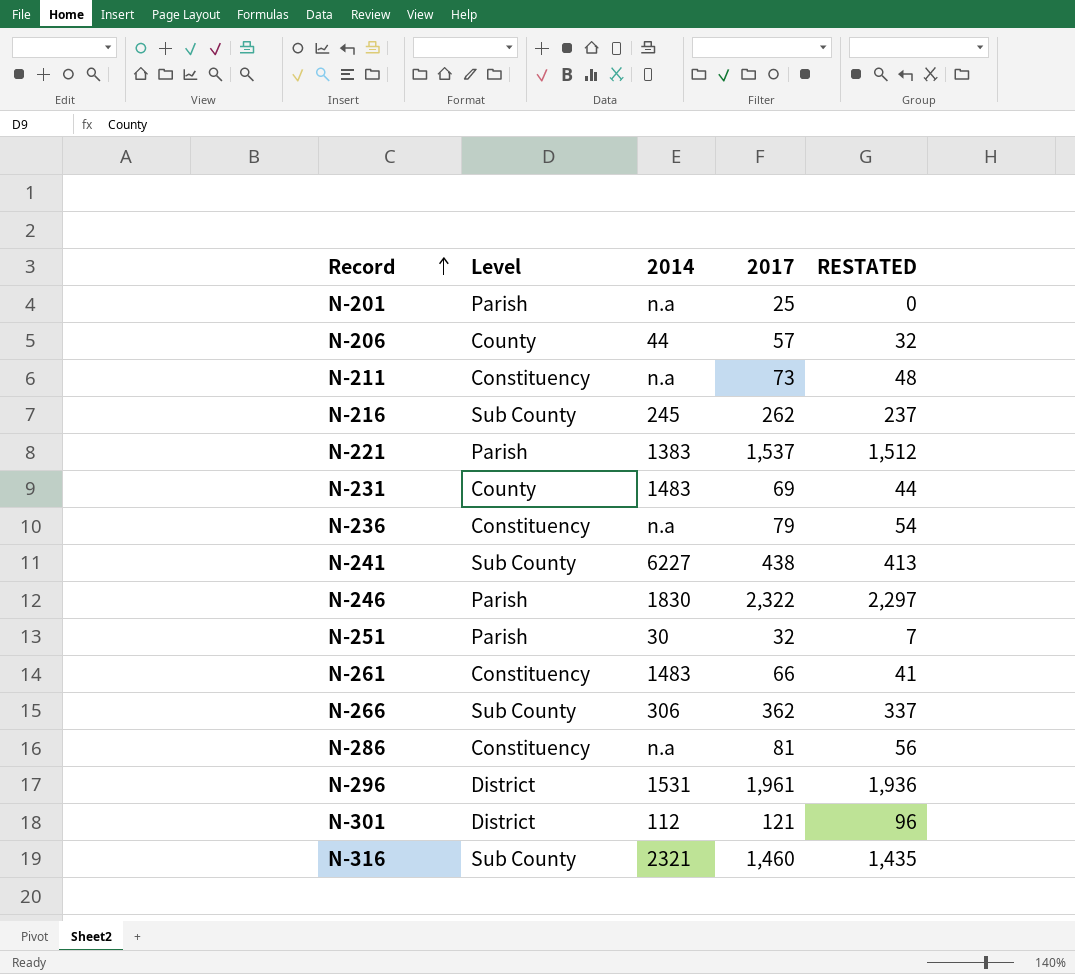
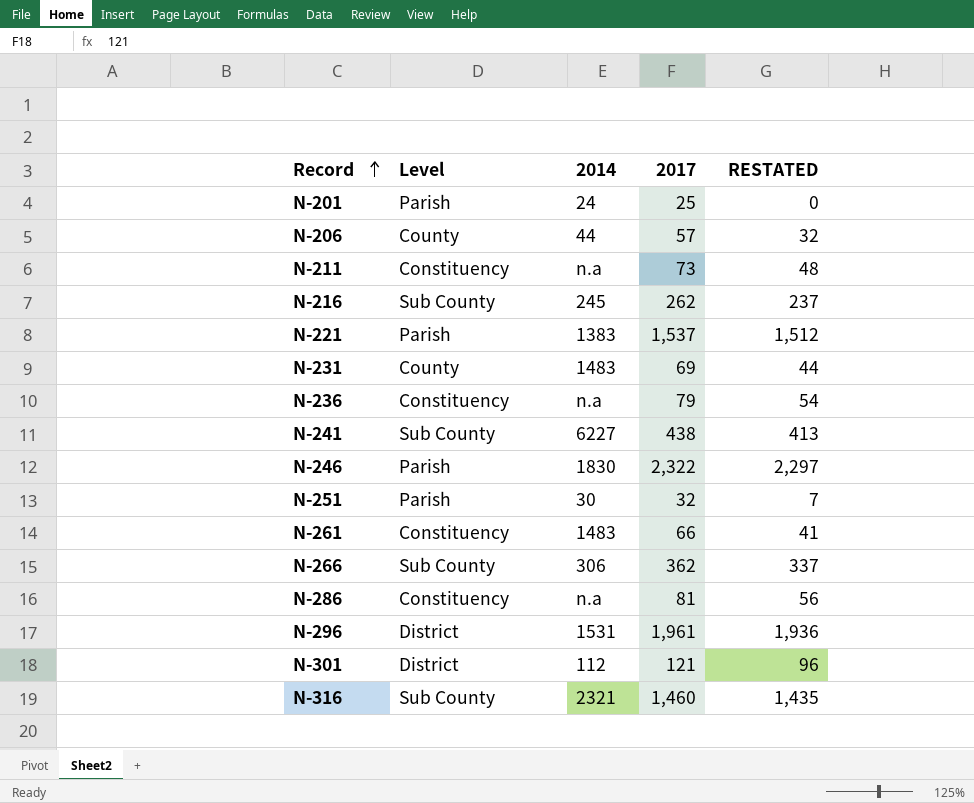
N-201 | 2014: n.a -> 24

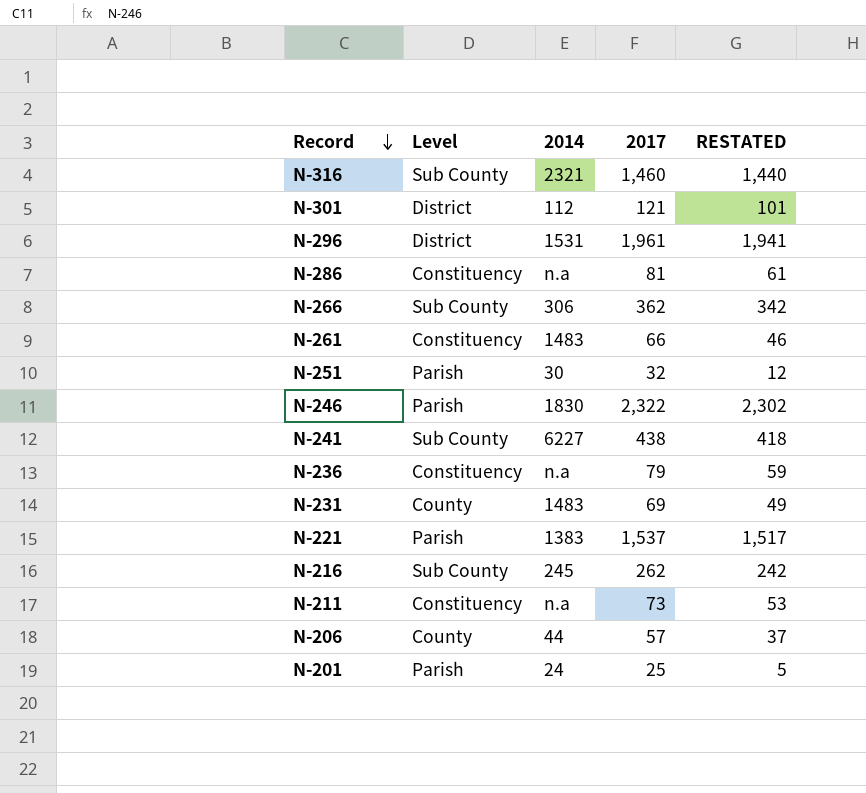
row order: Record ascending -> Record descending
column RESTATED | formula: [2017] - 25 -> [2017] - 20

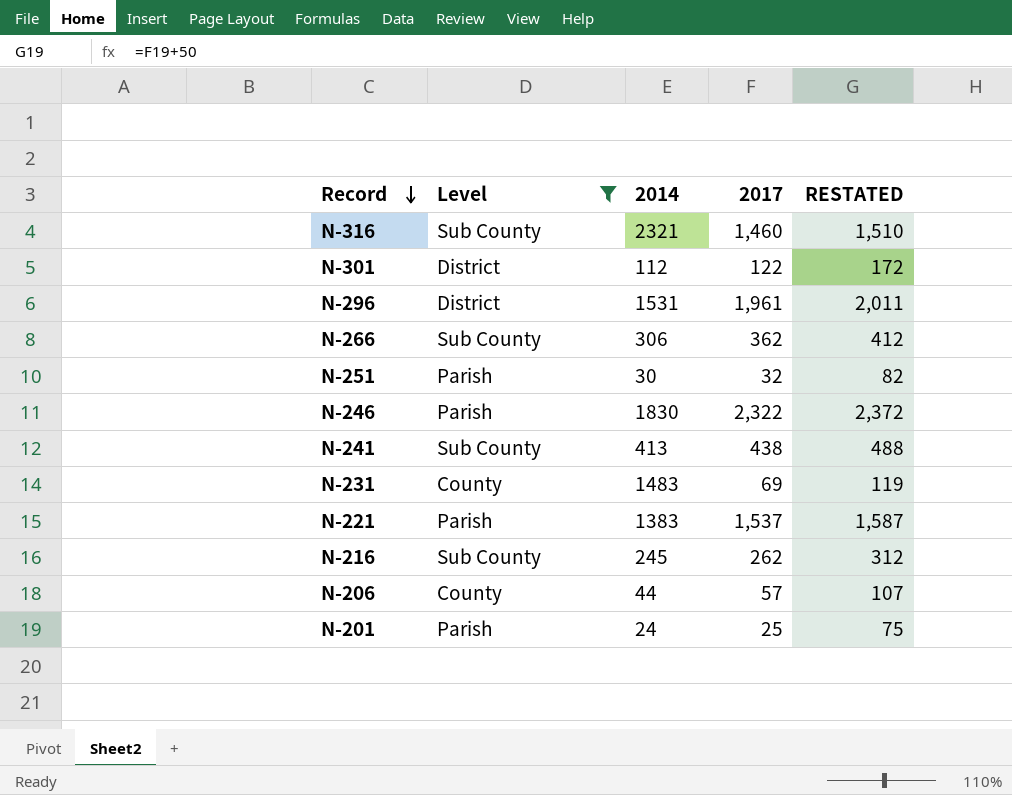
filter: none -> Level != Constituency
column RESTATED | formula: [2017] - 20 -> [2017] + 50
N-301 | 2017: 121 -> 122
N-241 | 2014: 6227 -> 413

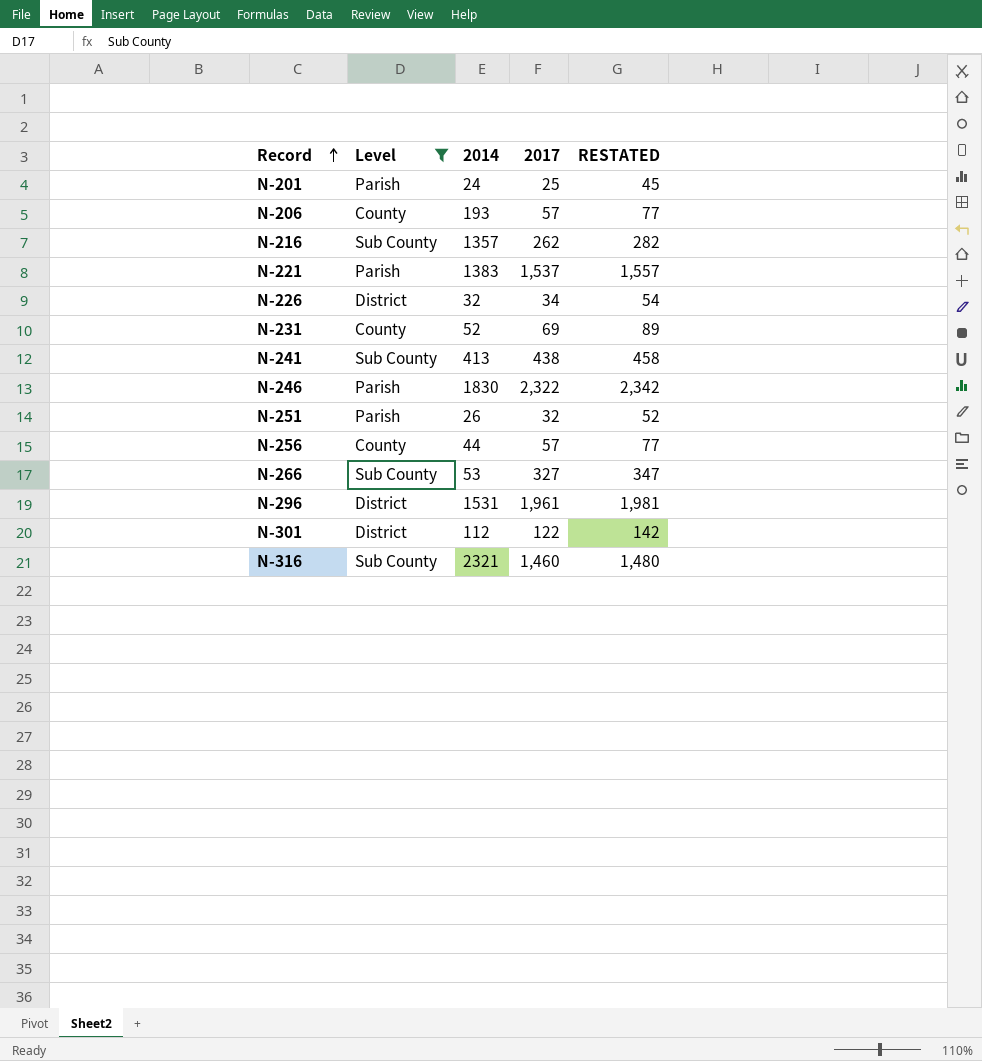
row order: Record descending -> Record ascending
column RESTATED | formula: [2017] + 50 -> [2017] + 20
N-206 | 2014: 44 -> 193
N-216 | 2014: 245 -> 1357
row N-226: none -> District | 32 | 34 | 54
N-231 | 2014: 1483 -> 52
N-251 | 2014: 30 -> 26
row N-256: none -> County | 44 | 57 | 77
N-266 | 2014: 306 -> 53
N-266 | 2017: 362 -> 327

